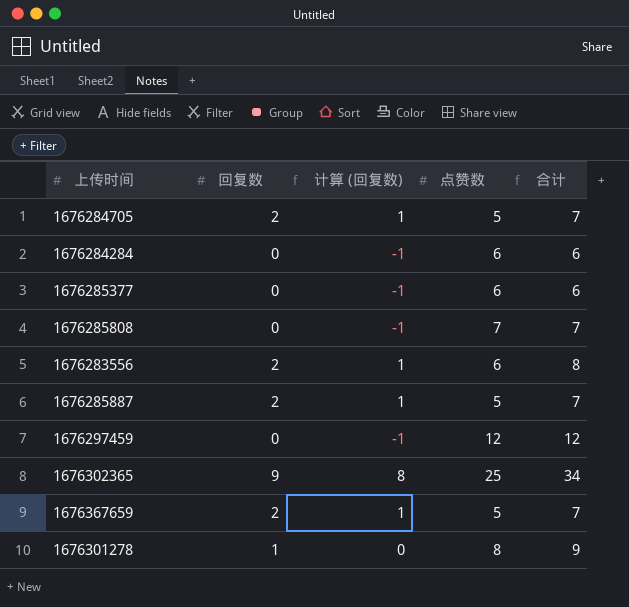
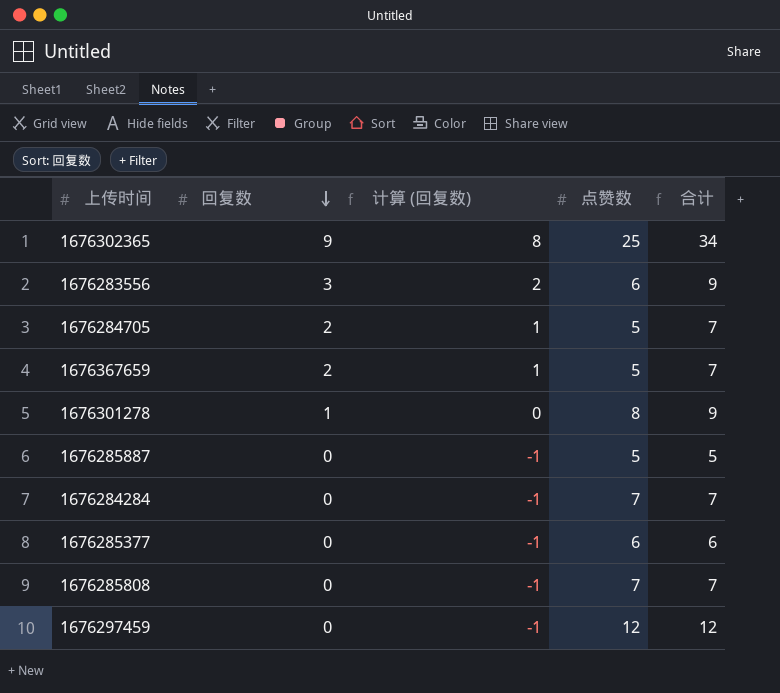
row order: none -> 回复数 descending
1676283556 | 回复数: 2 -> 3
1676283556 | 计算 (回复数): 1 -> 2
1676283556 | 合计: 8 -> 9
1676285887 | 回复数: 2 -> 0
1676285887 | 计算 (回复数): 1 -> -1
1676285887 | 合计: 7 -> 5
1676284284 | 点赞数: 6 -> 7
1676284284 | 合计: 6 -> 7

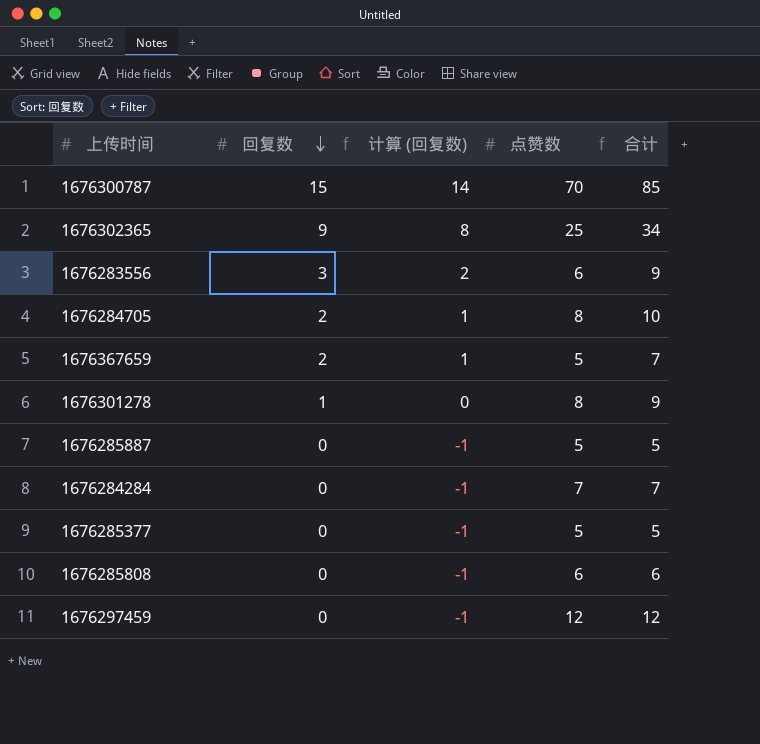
row 1676300787: none -> 15 | 14 | 70 | 85
1676284705 | 点赞数: 5 -> 8
1676284705 | 合计: 7 -> 10
1676285377 | 点赞数: 6 -> 5
1676285377 | 合计: 6 -> 5
1676285808 | 点赞数: 7 -> 6
1676285808 | 合计: 7 -> 6

